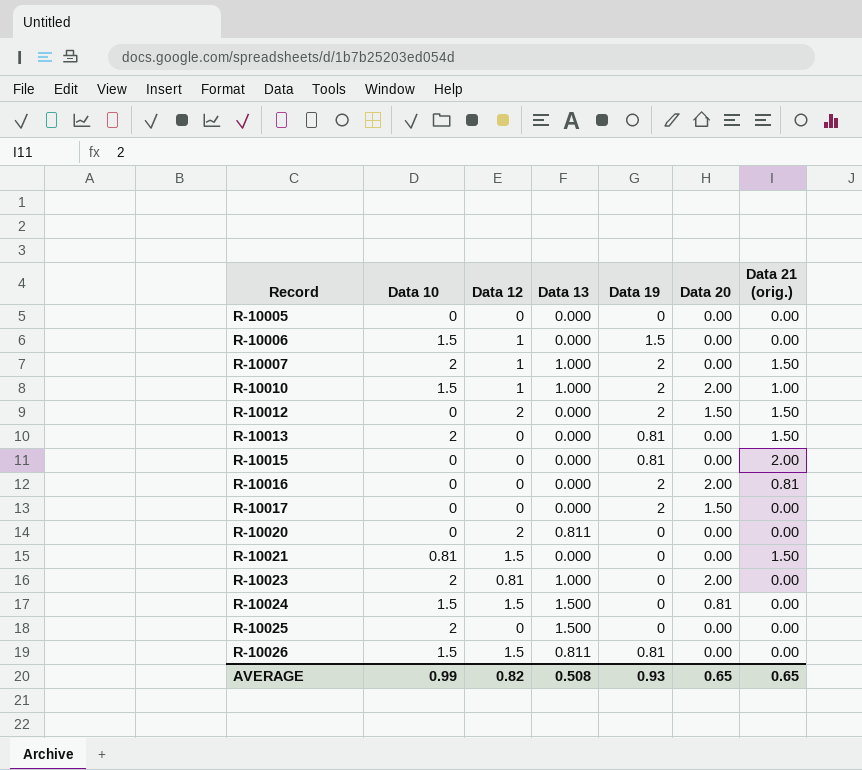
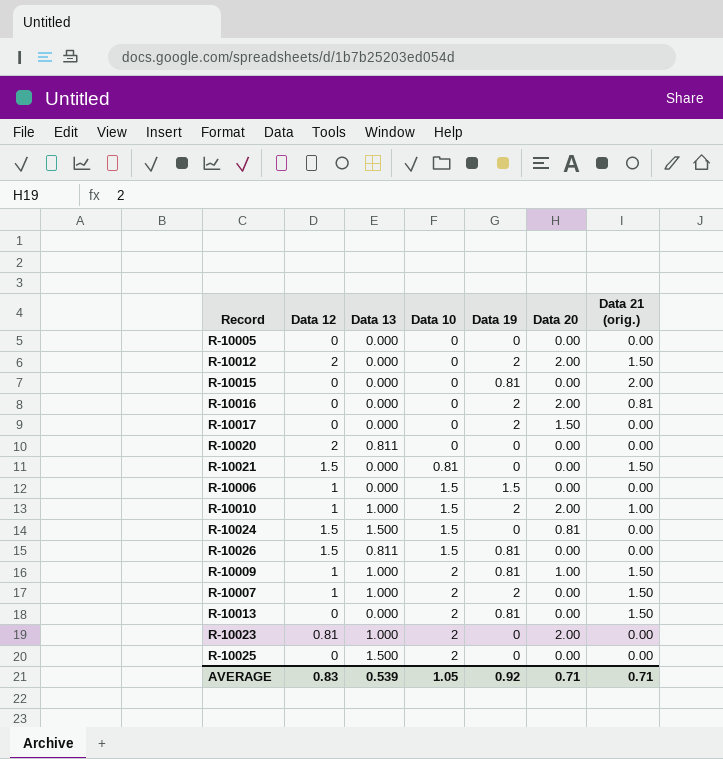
row order: Record ascending -> Data 10 ascending
column Data 10 | position: 2 -> 4
R-10012 | Data 20: 1.50 -> 2.00
row R-10009: none -> 1 | 1.000 | 2 | 0.81 | 1.00 | 1.50
AVERAGE | Data 12: 0.82 -> 0.83
AVERAGE | Data 13: 0.508 -> 0.539
AVERAGE | Data 10: 0.99 -> 1.05
AVERAGE | Data 19: 0.93 -> 0.92
AVERAGE | Data 20: 0.65 -> 0.71
AVERAGE | Data 21 (orig.): 0.65 -> 0.71

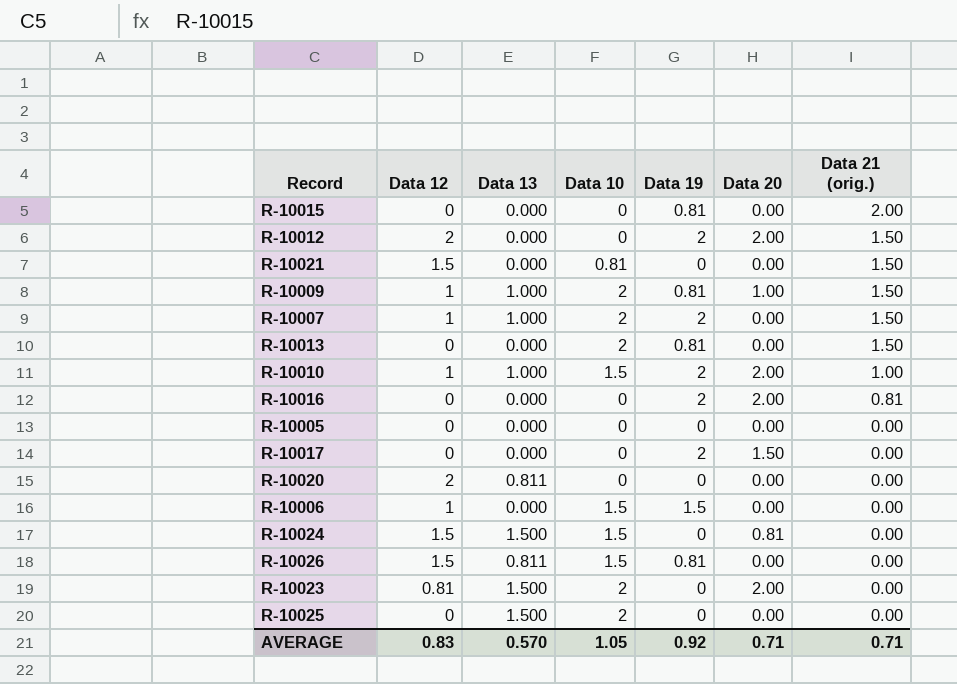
row order: Data 10 ascending -> Data 21 (orig.) descending
R-10023 | Data 13: 1.000 -> 1.500
AVERAGE | Data 13: 0.539 -> 0.570

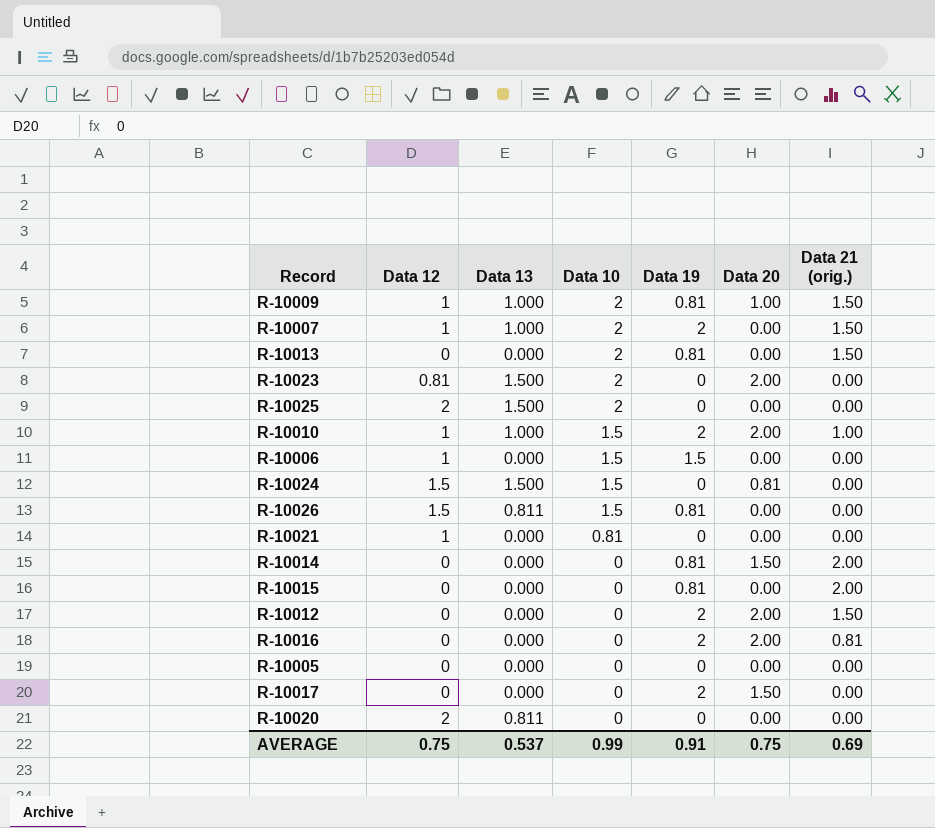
row order: Data 21 (orig.) descending -> Data 10 descending
R-10025 | Data 12: 0 -> 2
R-10021 | Data 12: 1.5 -> 1
R-10021 | Data 21 (orig.): 1.50 -> 0.00
row R-10014: none -> 0 | 0.000 | 0 | 0.81 | 1.50 | 2.00
R-10012 | Data 12: 2 -> 0
AVERAGE | Data 12: 0.83 -> 0.75
AVERAGE | Data 13: 0.570 -> 0.537
AVERAGE | Data 10: 1.05 -> 0.99
AVERAGE | Data 19: 0.92 -> 0.91
AVERAGE | Data 20: 0.71 -> 0.75
AVERAGE | Data 21 (orig.): 0.71 -> 0.69

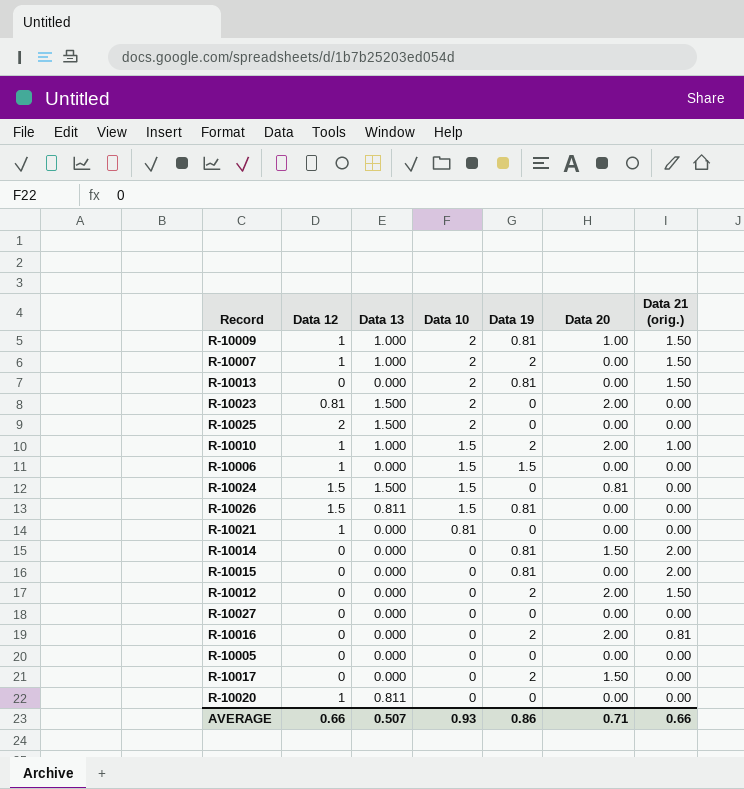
row R-10027: none -> 0 | 0.000 | 0 | 0 | 0.00 | 0.00
R-10020 | Data 12: 2 -> 1
AVERAGE | Data 12: 0.75 -> 0.66
AVERAGE | Data 13: 0.537 -> 0.507
AVERAGE | Data 10: 0.99 -> 0.93
AVERAGE | Data 19: 0.91 -> 0.86
AVERAGE | Data 20: 0.75 -> 0.71
AVERAGE | Data 21 (orig.): 0.69 -> 0.66

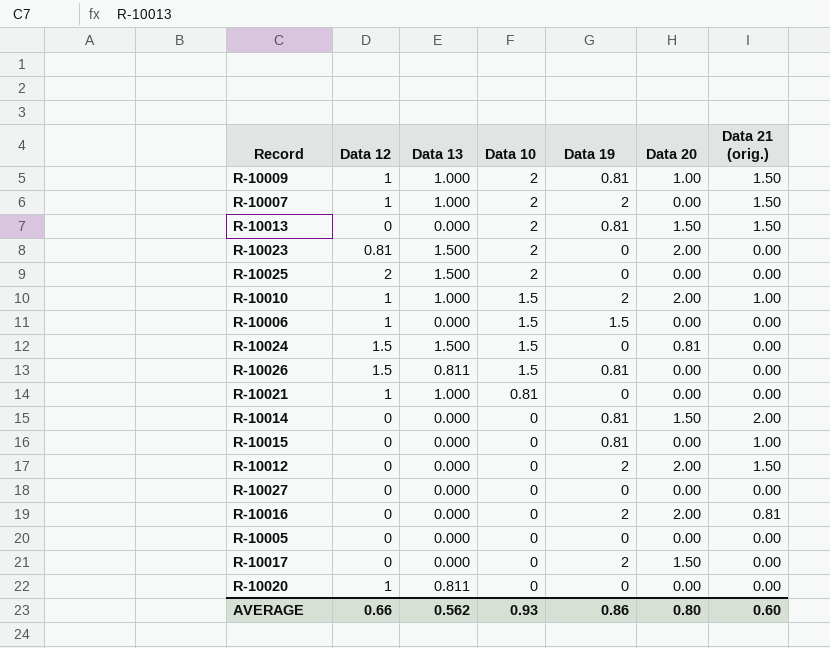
R-10013 | Data 20: 0.00 -> 1.50
R-10021 | Data 13: 0.000 -> 1.000
R-10015 | Data 21 (orig.): 2.00 -> 1.00
AVERAGE | Data 13: 0.507 -> 0.562
AVERAGE | Data 20: 0.71 -> 0.80
AVERAGE | Data 21 (orig.): 0.66 -> 0.60

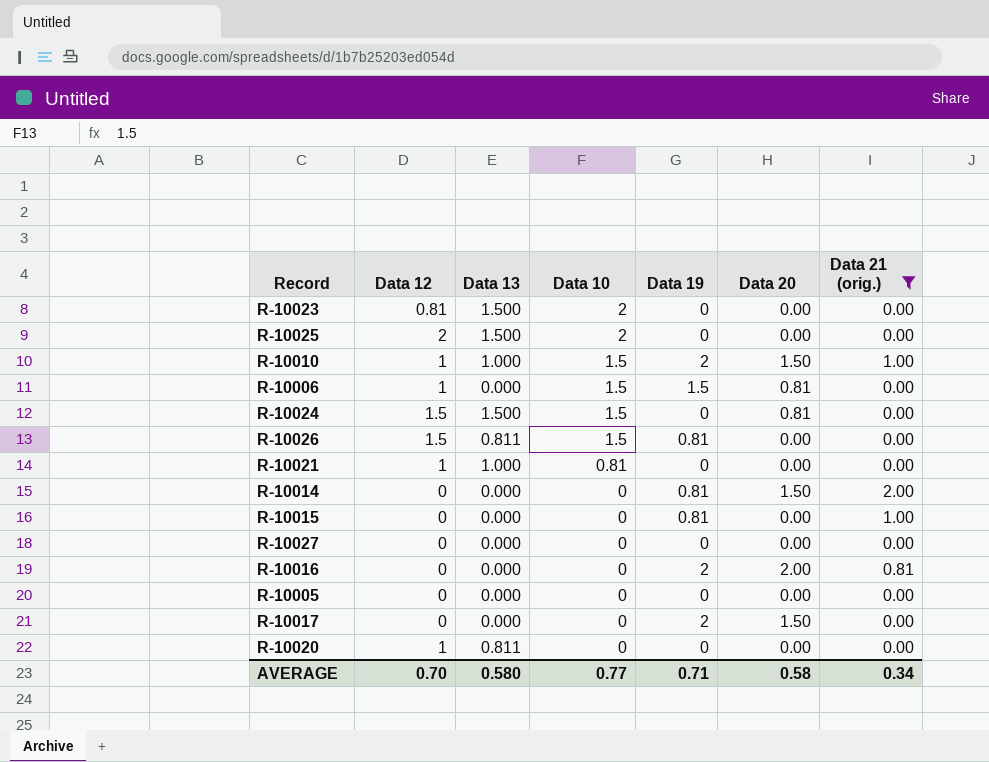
filter: none -> Data 21 (orig.) != 1.50
R-10023 | Data 20: 2.00 -> 0.00
R-10010 | Data 20: 2.00 -> 1.50
R-10006 | Data 20: 0.00 -> 0.81
AVERAGE | Data 12: 0.66 -> 0.70
AVERAGE | Data 13: 0.562 -> 0.580
AVERAGE | Data 10: 0.93 -> 0.77
AVERAGE | Data 19: 0.86 -> 0.71
AVERAGE | Data 20: 0.80 -> 0.58
AVERAGE | Data 21 (orig.): 0.60 -> 0.34

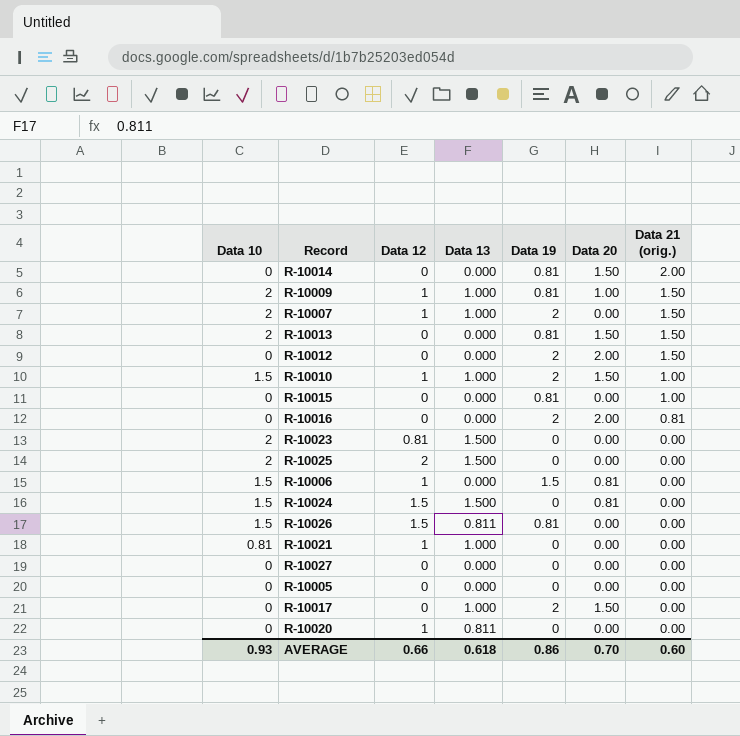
filter: Data 21 (orig.) != 1.50 -> none
row order: Data 10 descending -> Data 21 (orig.) descending
column Data 10 | position: 4 -> 1
R-10017 | Data 13: 0.000 -> 1.000
AVERAGE | Data 10: 0.77 -> 0.93
AVERAGE | Data 12: 0.70 -> 0.66
AVERAGE | Data 13: 0.580 -> 0.618
AVERAGE | Data 19: 0.71 -> 0.86
AVERAGE | Data 20: 0.58 -> 0.70
AVERAGE | Data 21 (orig.): 0.34 -> 0.60

